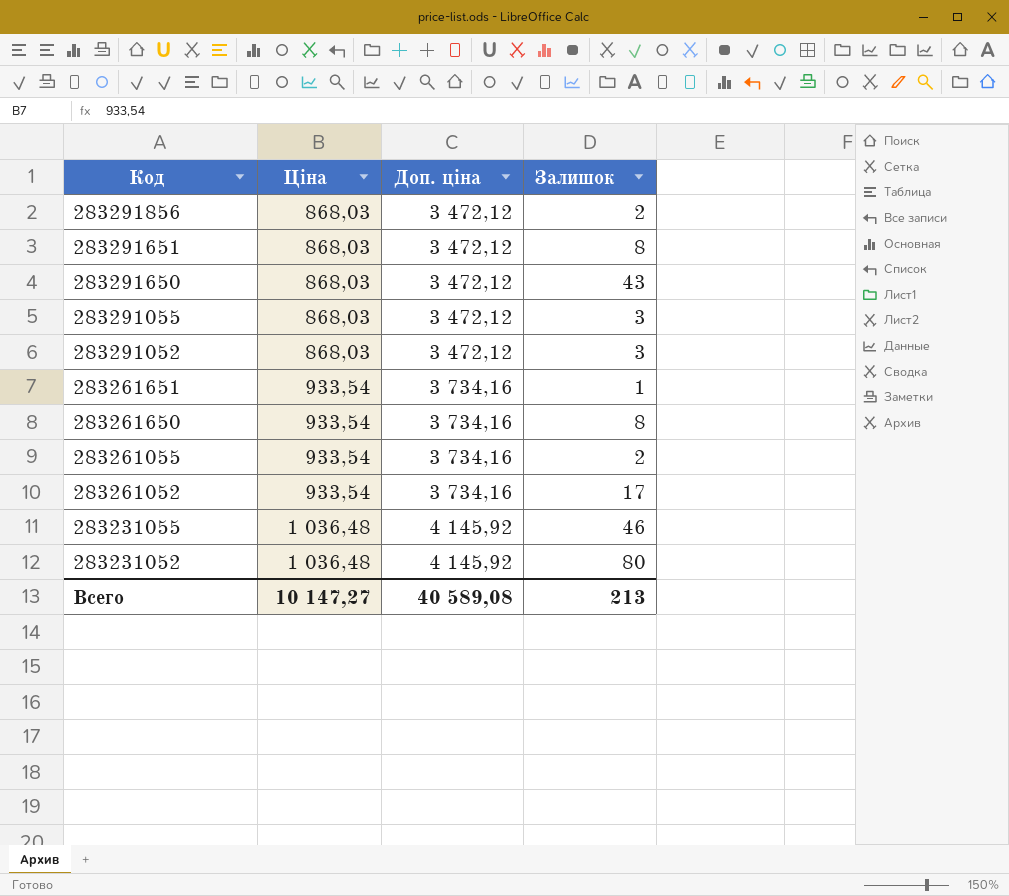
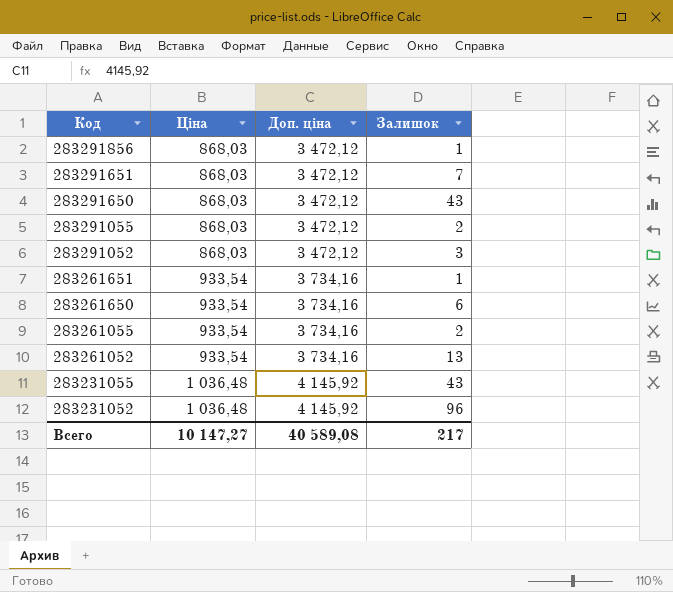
283291856 | Залишок: 2 -> 1
283291651 | Залишок: 8 -> 7
283291055 | Залишок: 3 -> 2
283261650 | Залишок: 8 -> 6
283261052 | Залишок: 17 -> 13
283231055 | Залишок: 46 -> 43
283231052 | Залишок: 80 -> 96
Всего | Залишок: 213 -> 217

